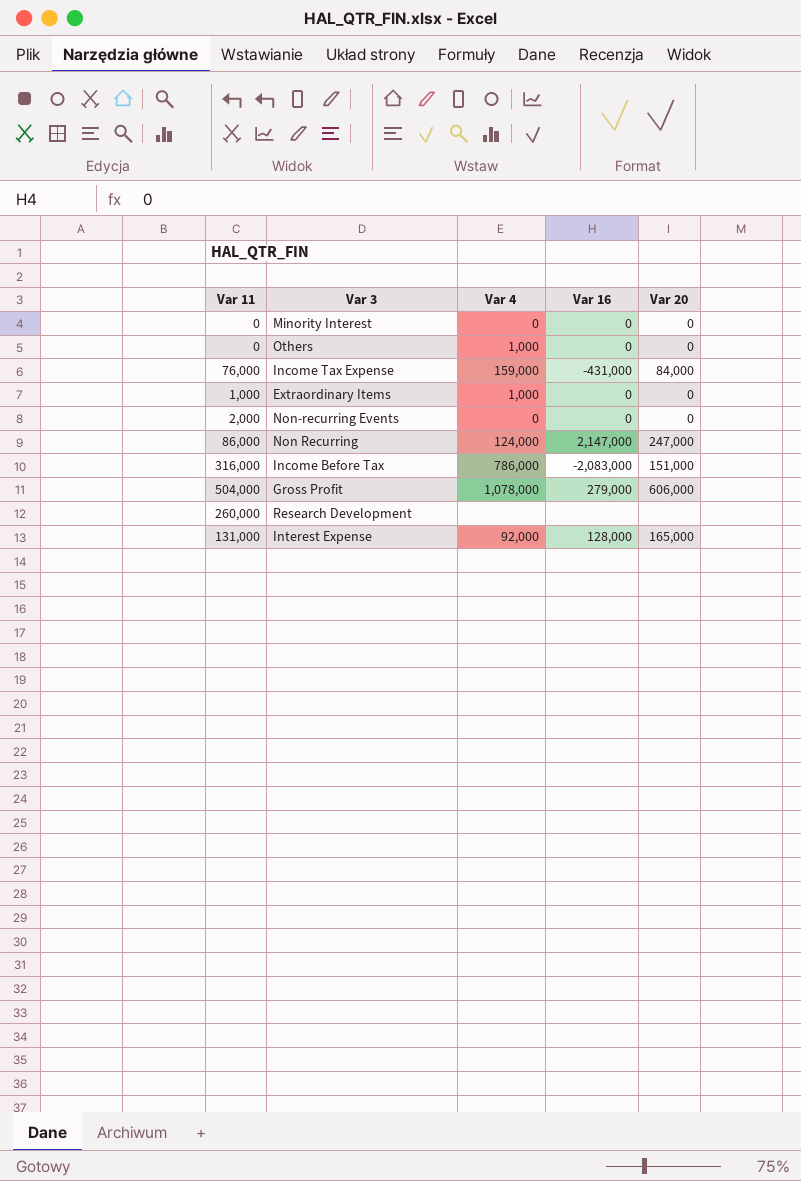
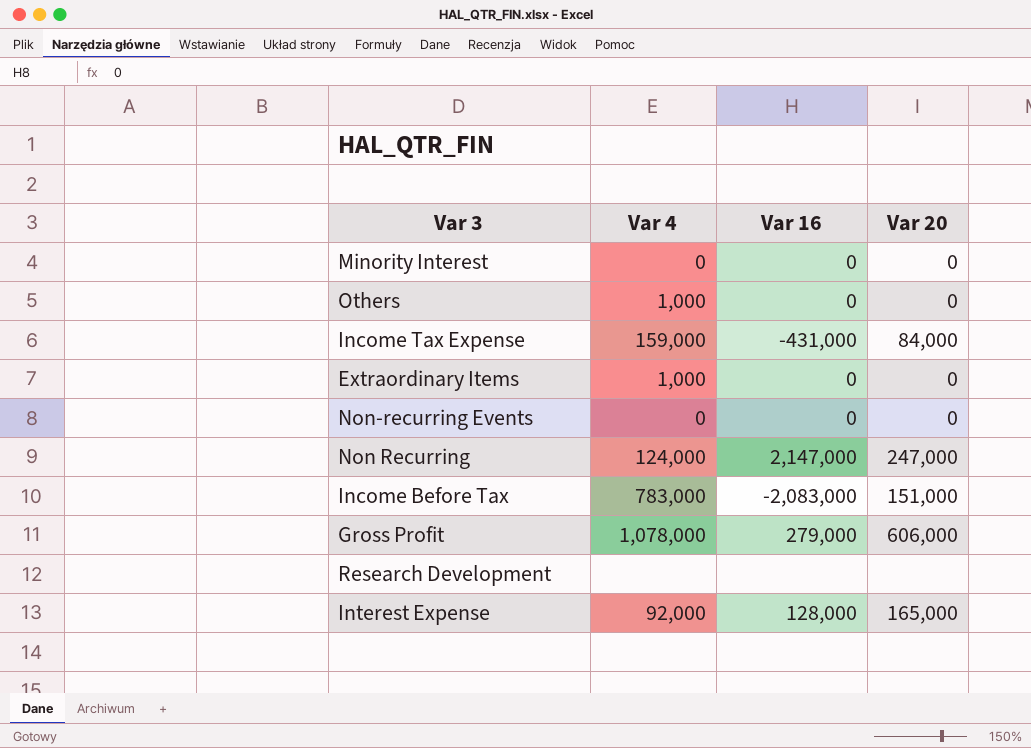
column Var 11 | position: 1 -> none
Income Before Tax | Var 4: 786,000 -> 783,000

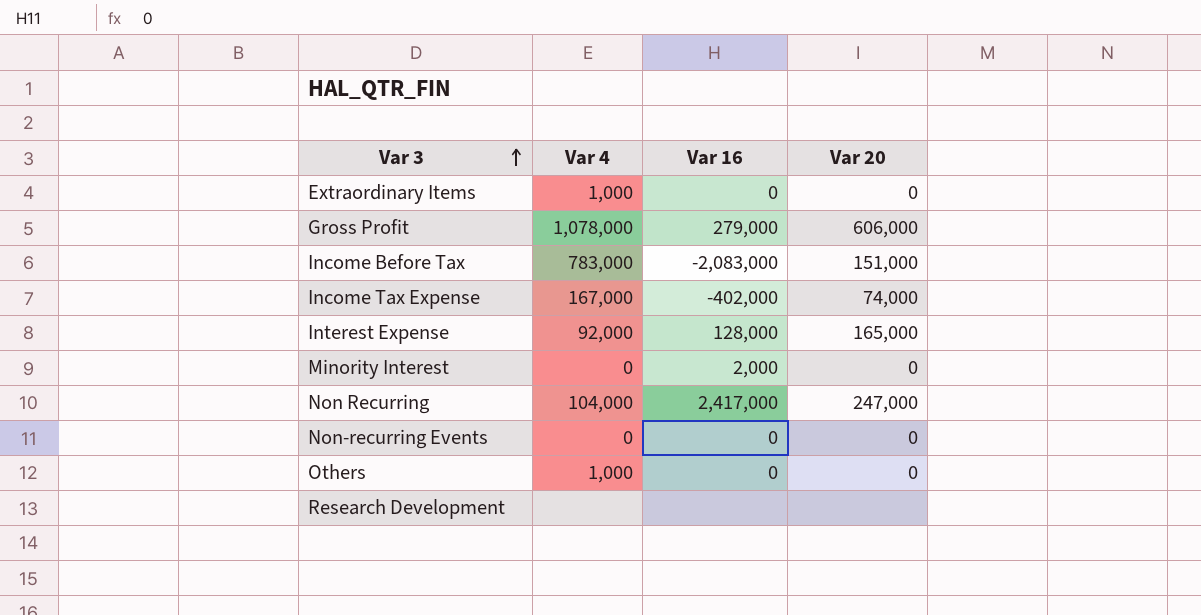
row order: none -> Var 3 ascending
Income Tax Expense | Var 4: 159,000 -> 167,000
Income Tax Expense | Var 16: -431,000 -> -402,000
Income Tax Expense | Var 20: 84,000 -> 74,000
Minority Interest | Var 16: 0 -> 2,000
Non Recurring | Var 4: 124,000 -> 104,000
Non Recurring | Var 16: 2,147,000 -> 2,417,000

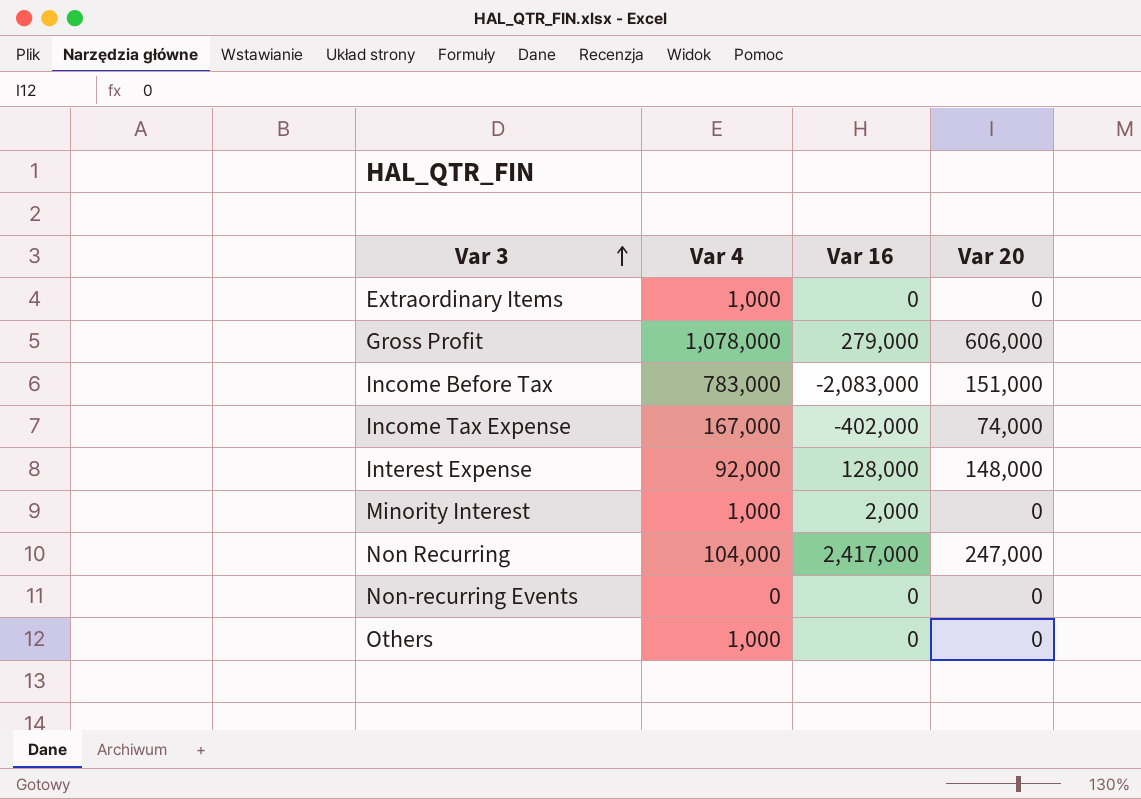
row Research Development: none | none | none -> none
Interest Expense | Var 20: 165,000 -> 148,000
Minority Interest | Var 4: 0 -> 1,000

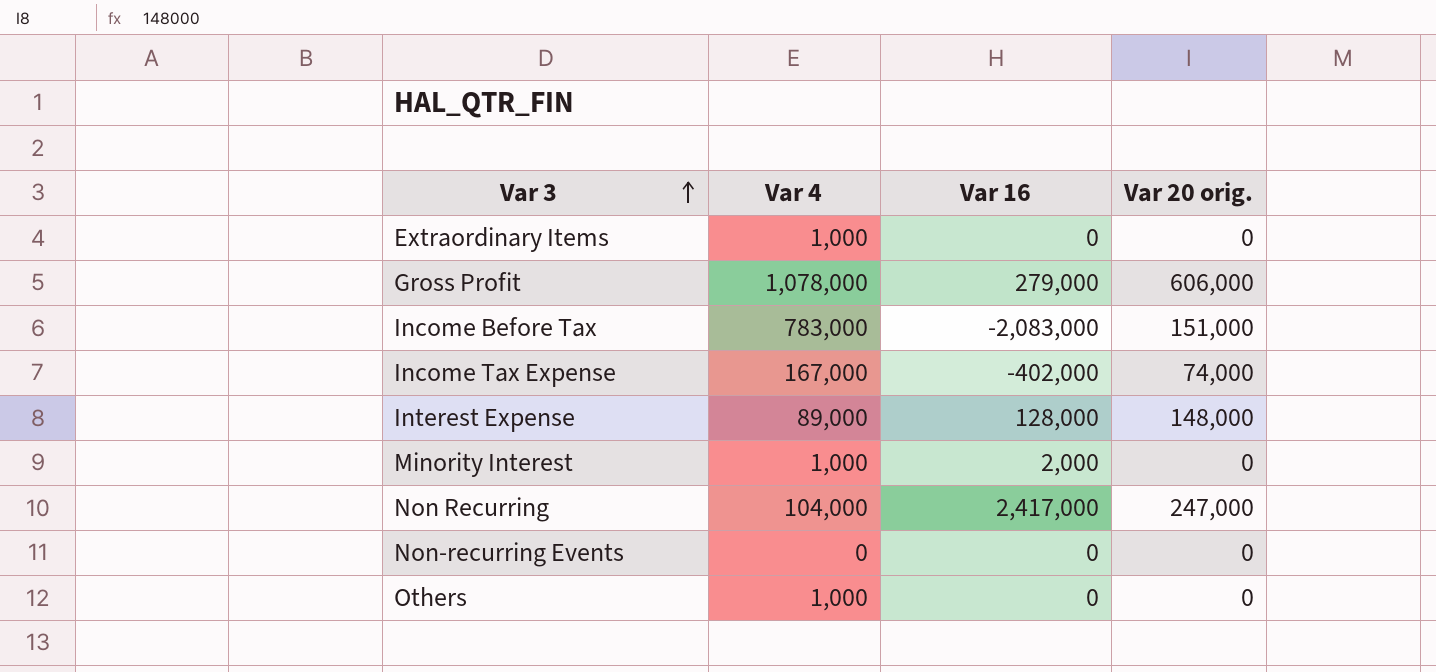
column name: Var 20 -> Var 20 orig.
Interest Expense | Var 4: 92,000 -> 89,000

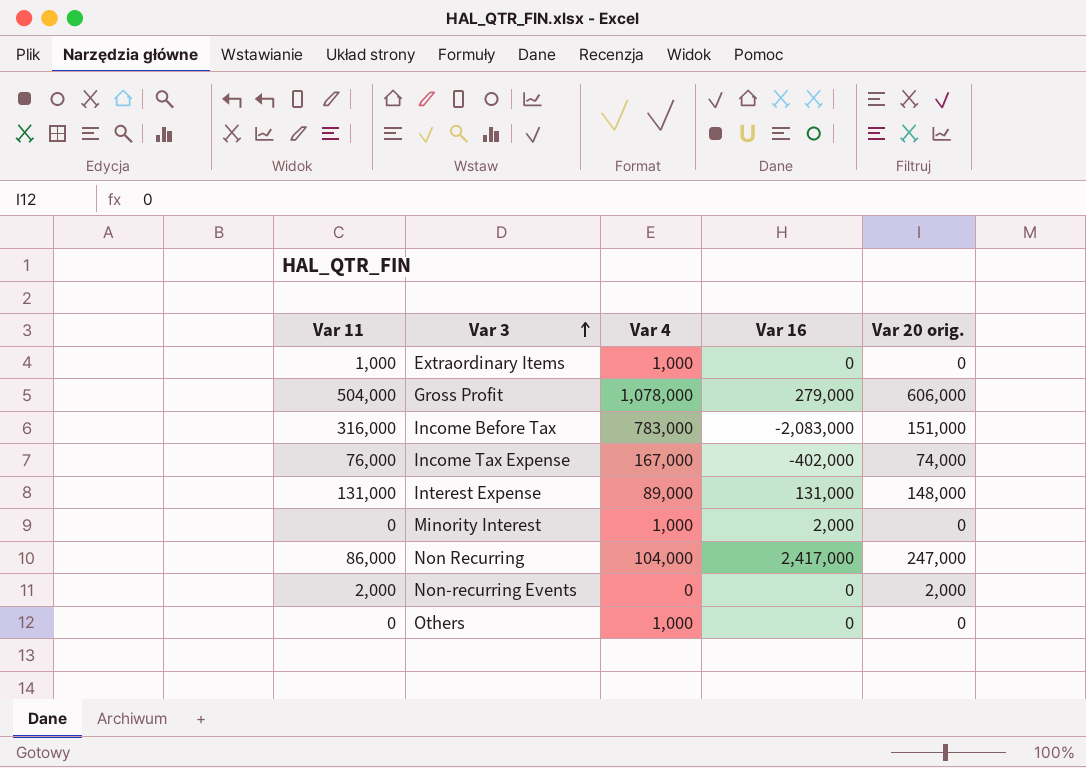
column Var 11 | position: none -> 1
Interest Expense | Var 16: 128,000 -> 131,000
Non-recurring Events | Var 20 orig.: 0 -> 2,000

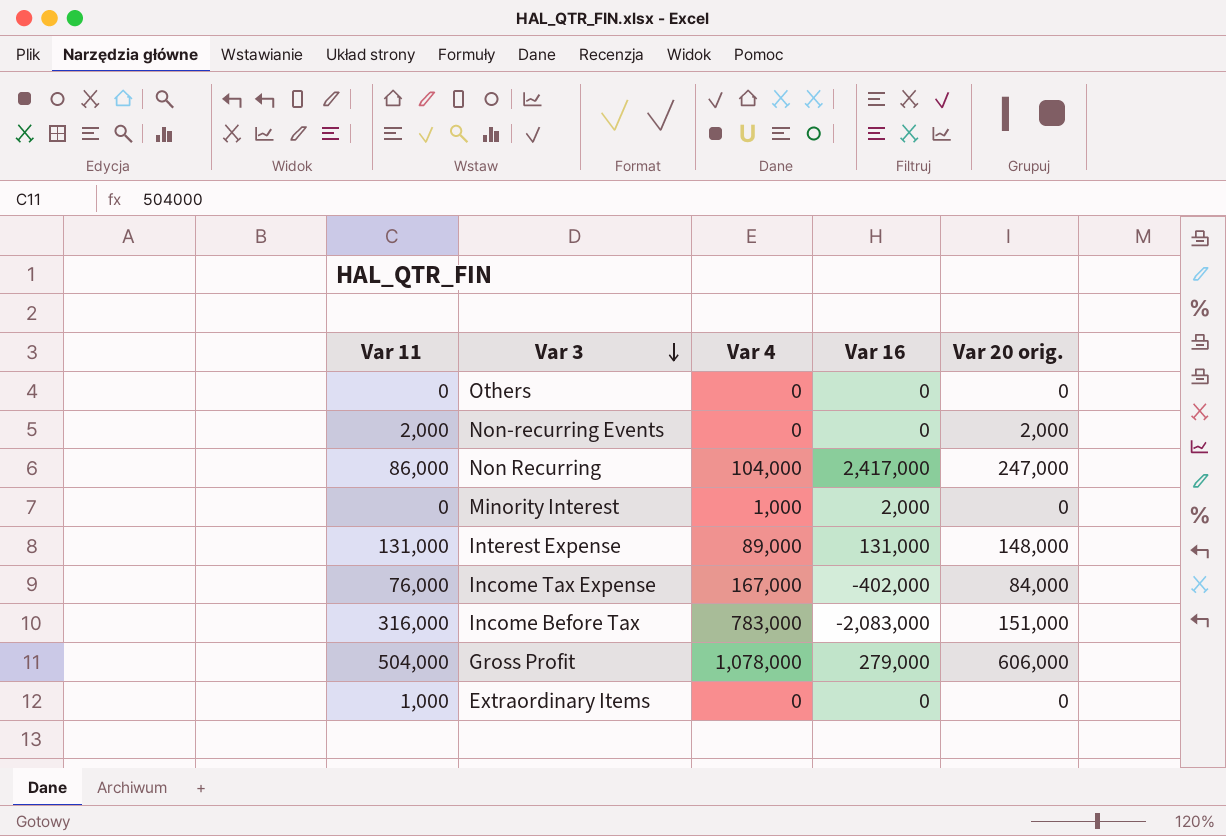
row order: Var 3 ascending -> Var 3 descending
Others | Var 4: 1,000 -> 0
Income Tax Expense | Var 20 orig.: 74,000 -> 84,000
Extraordinary Items | Var 4: 1,000 -> 0

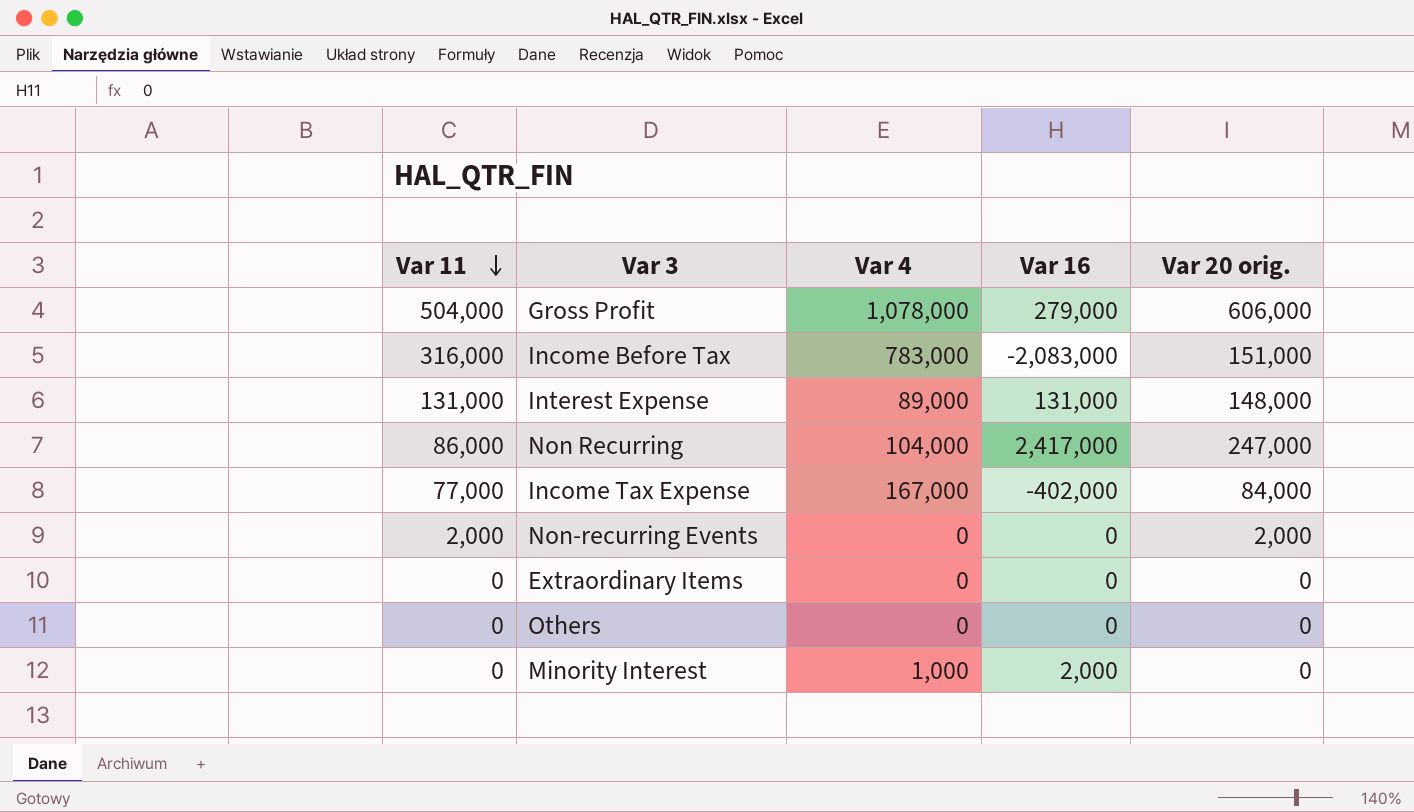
row order: Var 3 descending -> Var 11 descending
Income Tax Expense | Var 11: 76,000 -> 77,000
Extraordinary Items | Var 11: 1,000 -> 0

